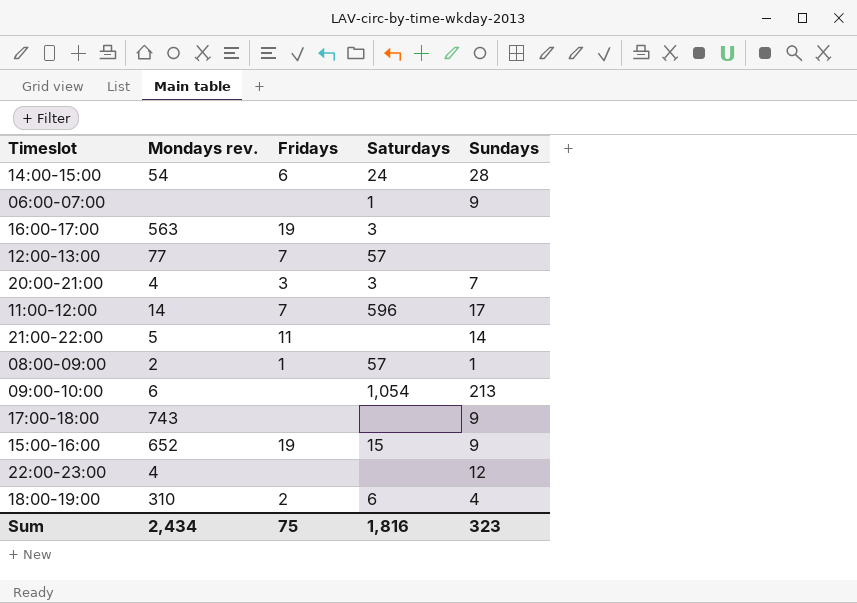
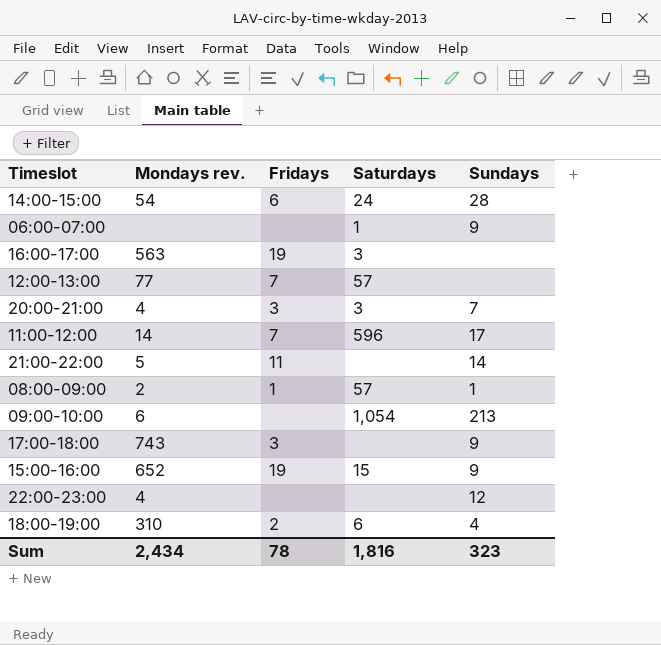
17:00-18:00 | Fridays: none -> 3
Sum | Fridays: 75 -> 78

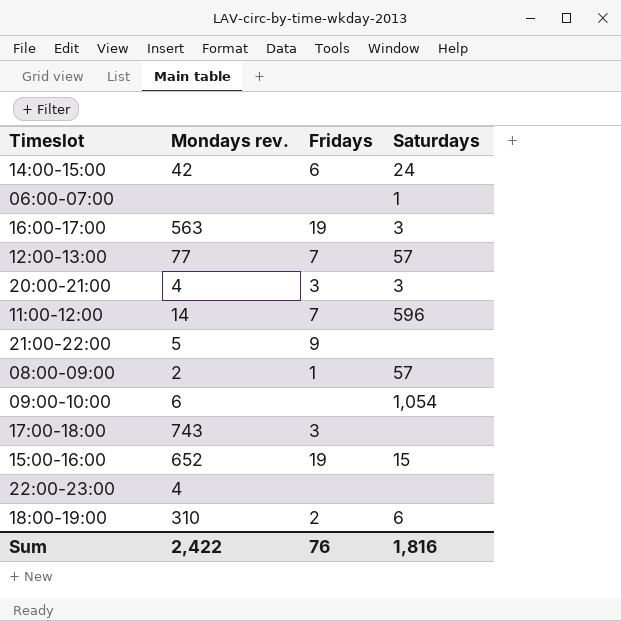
column Sundays | position: 5 -> none
14:00-15:00 | Mondays rev.: 54 -> 42
21:00-22:00 | Fridays: 11 -> 9
Sum | Mondays rev.: 2,434 -> 2,422
Sum | Fridays: 78 -> 76

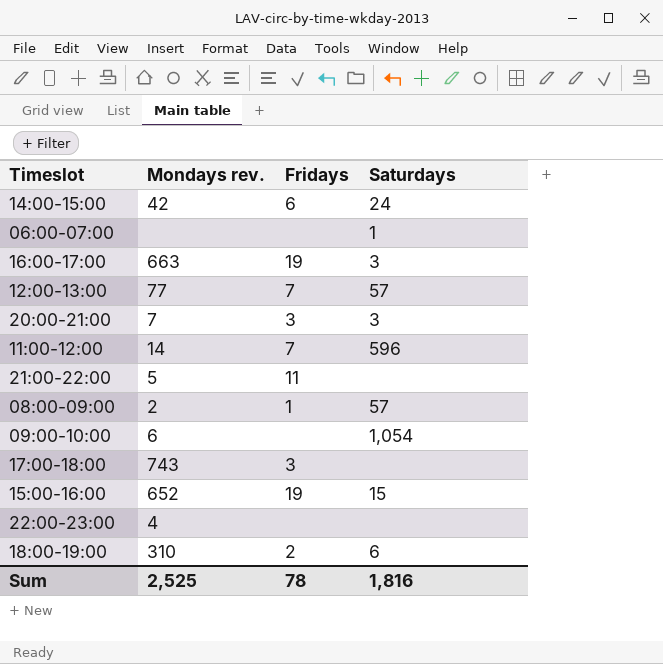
16:00-17:00 | Mondays rev.: 563 -> 663
20:00-21:00 | Mondays rev.: 4 -> 7
21:00-22:00 | Fridays: 9 -> 11
Sum | Mondays rev.: 2,422 -> 2,525
Sum | Fridays: 76 -> 78

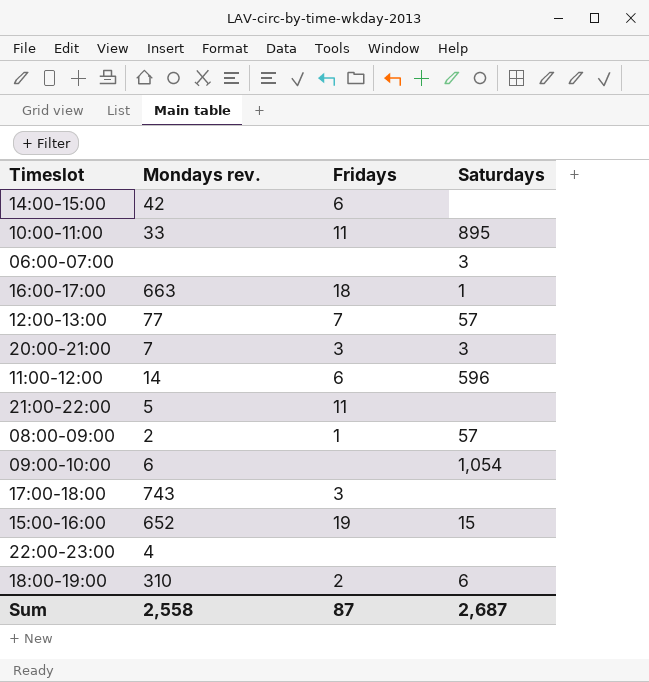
14:00-15:00 | Saturdays: 24 -> none
row 10:00-11:00: none -> 33 | 11 | 895
06:00-07:00 | Saturdays: 1 -> 3
16:00-17:00 | Fridays: 19 -> 18
16:00-17:00 | Saturdays: 3 -> 1
11:00-12:00 | Fridays: 7 -> 6
Sum | Mondays rev.: 2,525 -> 2,558
Sum | Fridays: 78 -> 87
Sum | Saturdays: 1,816 -> 2,687

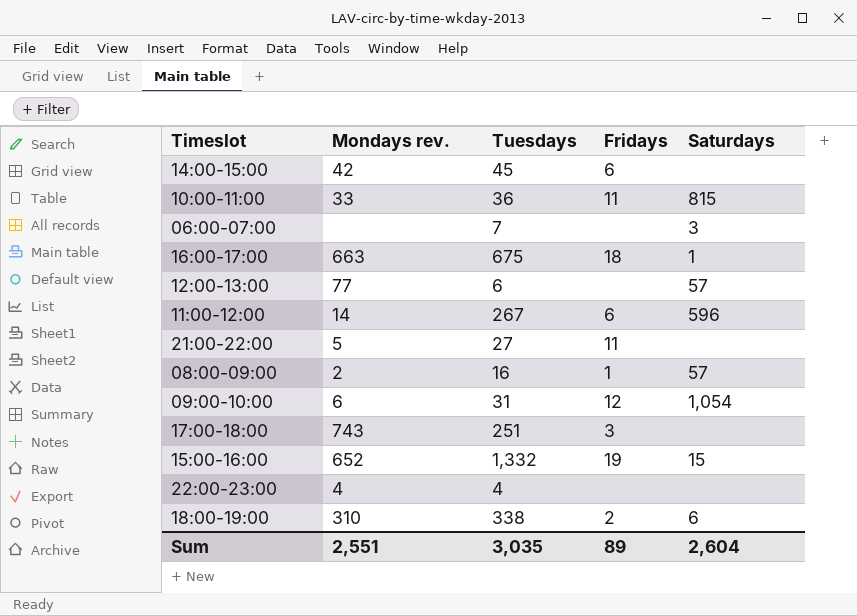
column Tuesdays | position: none -> 3
row 20:00-21:00: 7 | 3 | 3 -> none
10:00-11:00 | Saturdays: 895 -> 815
12:00-13:00 | Fridays: 7 -> none
09:00-10:00 | Fridays: none -> 12
Sum | Mondays rev.: 2,558 -> 2,551
Sum | Fridays: 87 -> 89
Sum | Saturdays: 2,687 -> 2,604

